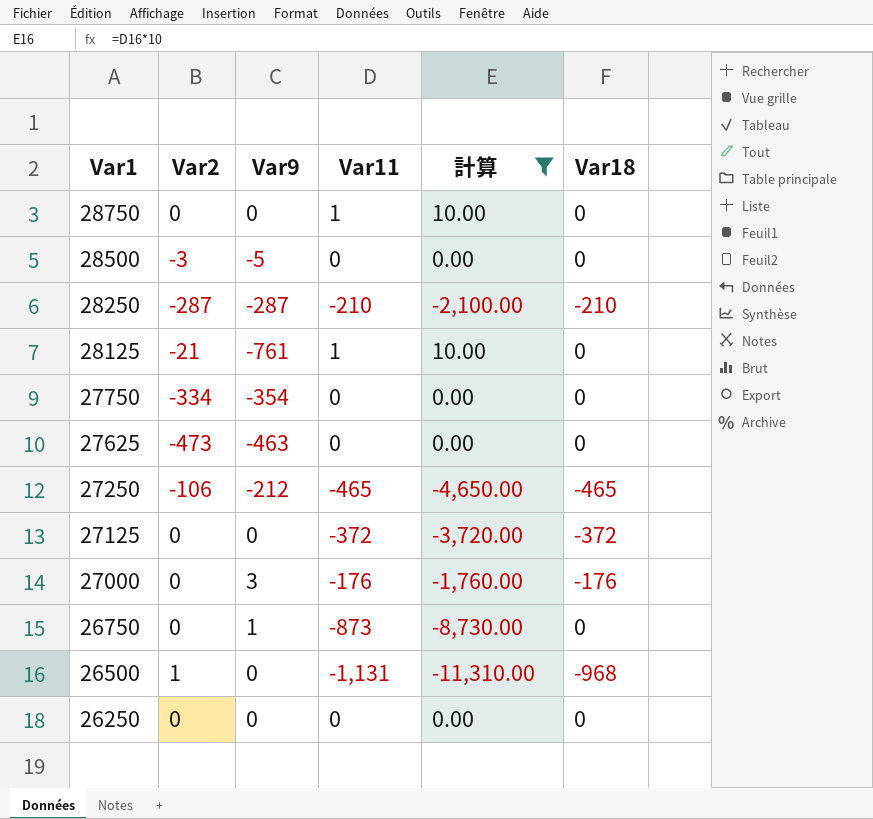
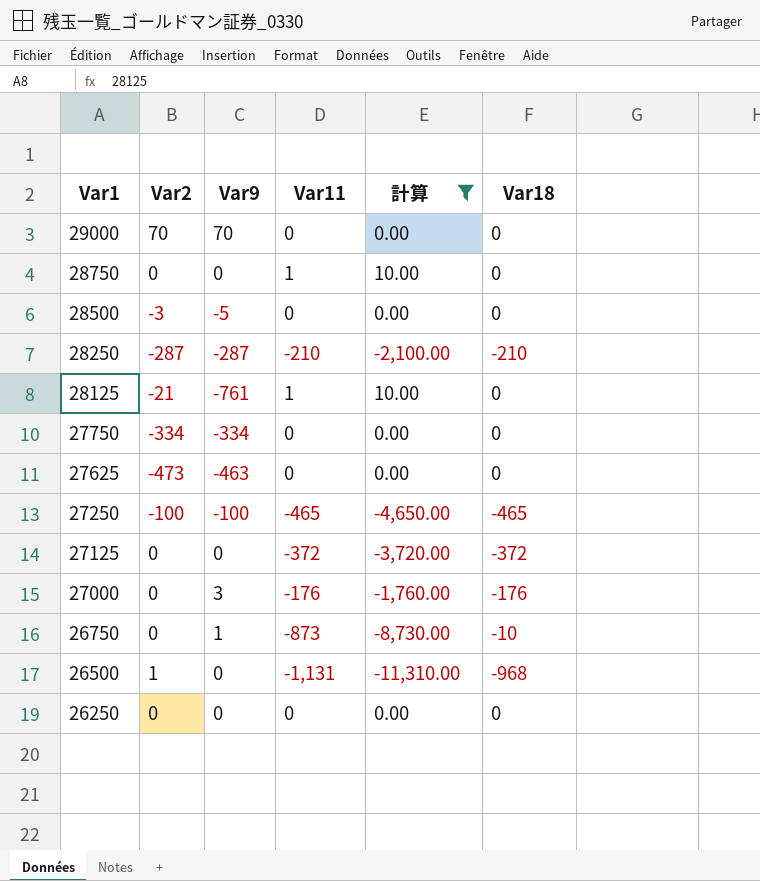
row 29000: none -> 70 | 70 | 0 | 0.00 | 0
27750 | Var9: -354 -> -334
27250 | Var2: -106 -> -100
27250 | Var9: -212 -> -100
26750 | Var18: 0 -> -10

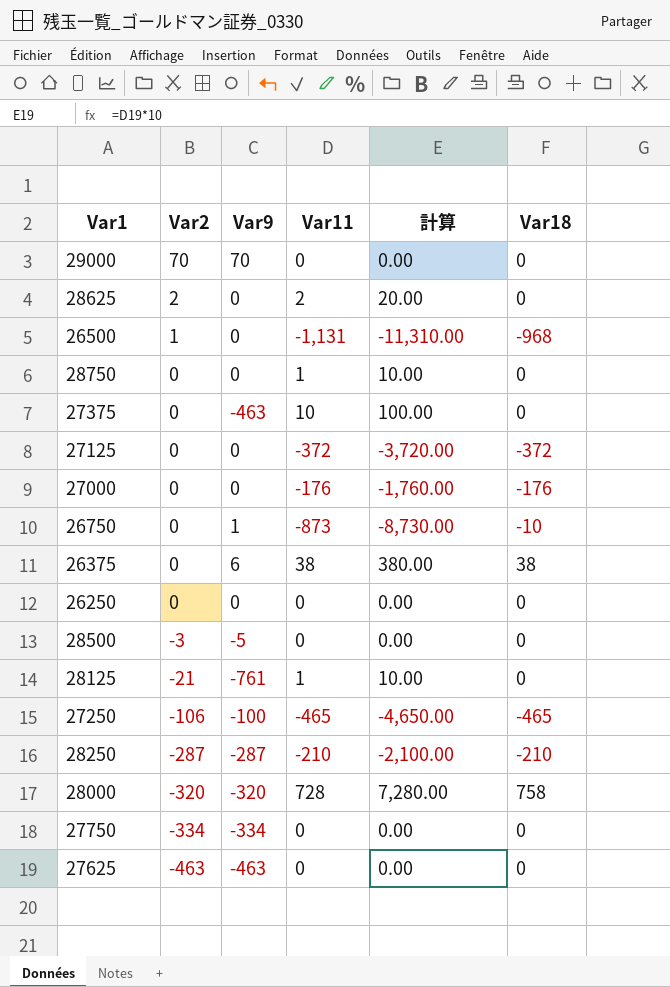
filter: 計算 <= 10.00 -> none
row order: Var1 descending -> Var2 descending
27000 | Var9: 3 -> 0
27250 | Var2: -100 -> -106
27625 | Var2: -473 -> -463

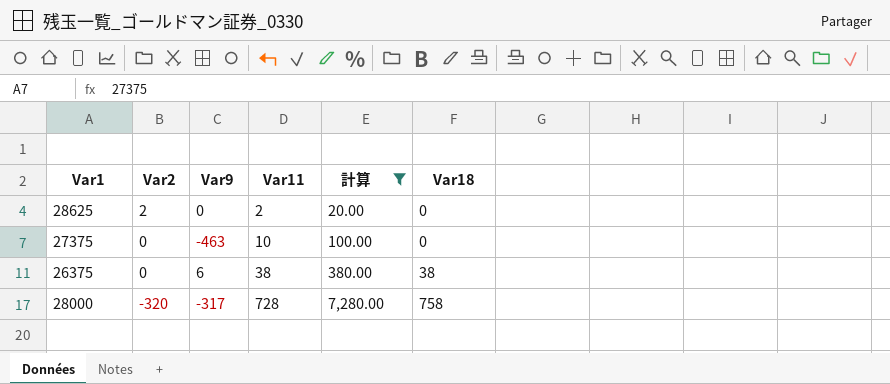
filter: none -> 計算 >= 20.00
28000 | Var9: -320 -> -317

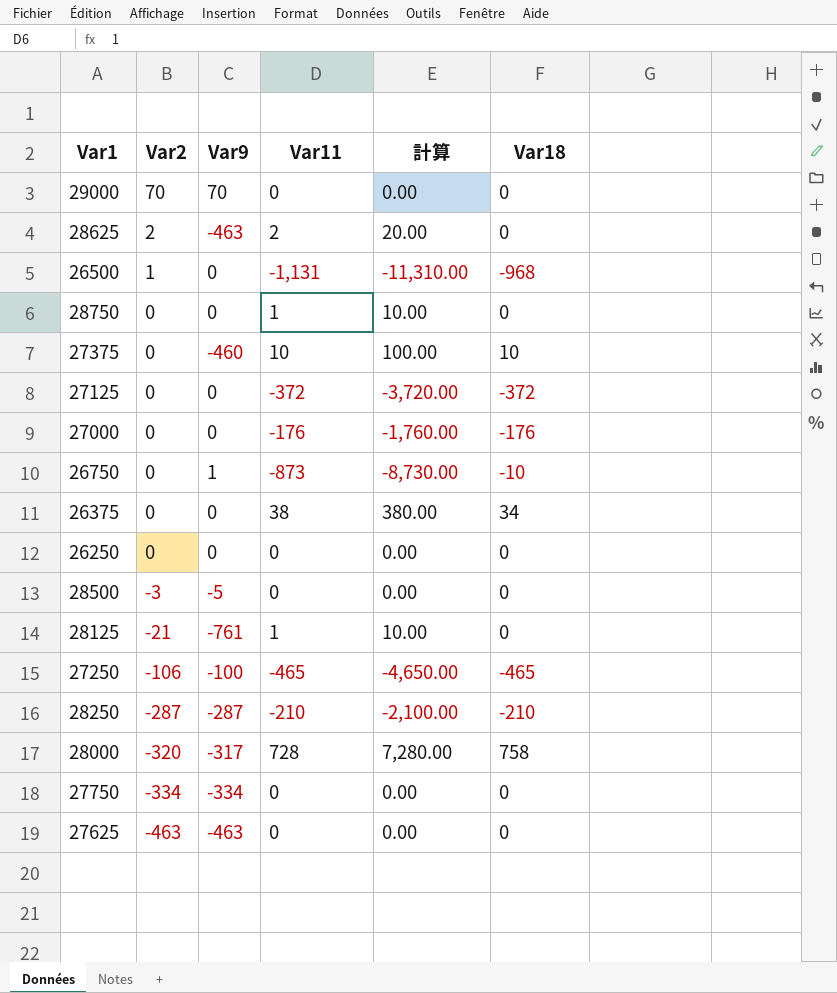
filter: 計算 >= 20.00 -> none
28625 | Var9: 0 -> -463
27375 | Var9: -463 -> -460
27375 | Var18: 0 -> 10
26375 | Var9: 6 -> 0
26375 | Var18: 38 -> 34

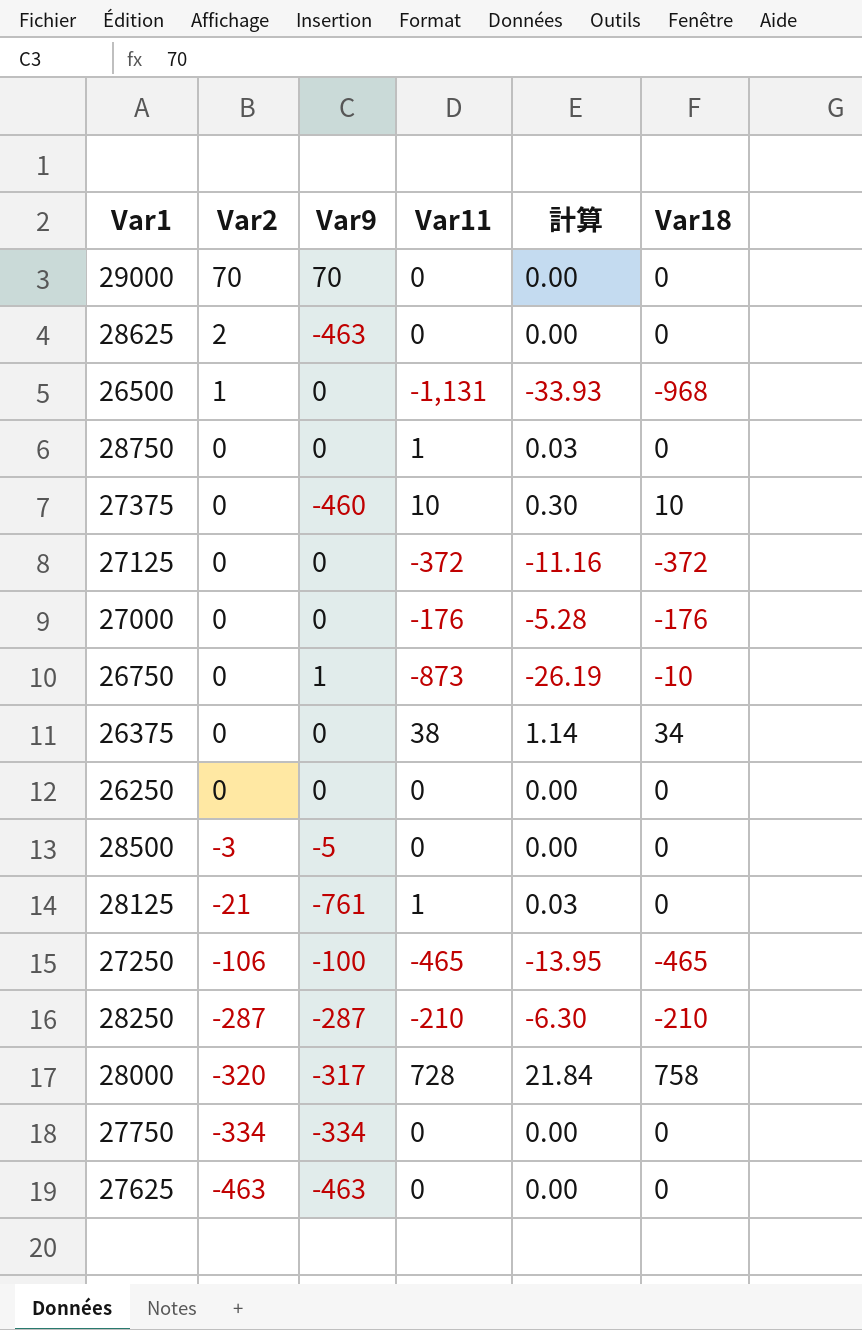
column 計算 | formula: [Var11] * 10 -> [Var11] * 0.03
28625 | Var11: 2 -> 0

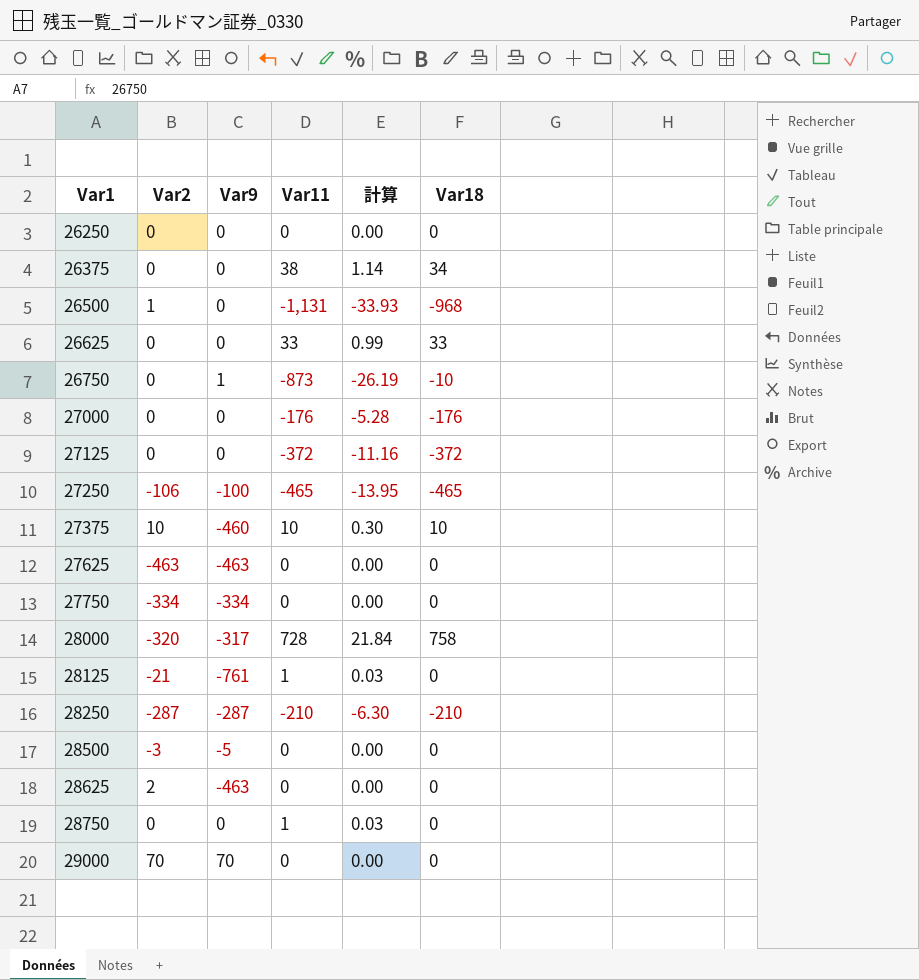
row order: Var2 descending -> Var1 ascending
row 26625: none -> 0 | 0 | 33 | 0.99 | 33
27375 | Var2: 0 -> 10

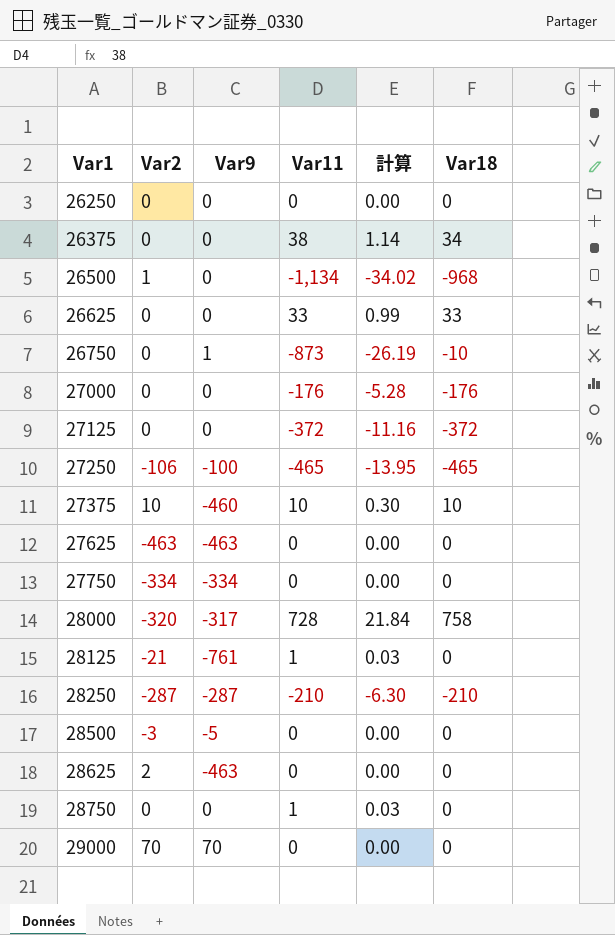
26500 | Var11: -1,131 -> -1,134
26500 | 計算: -33.93 -> -34.02

